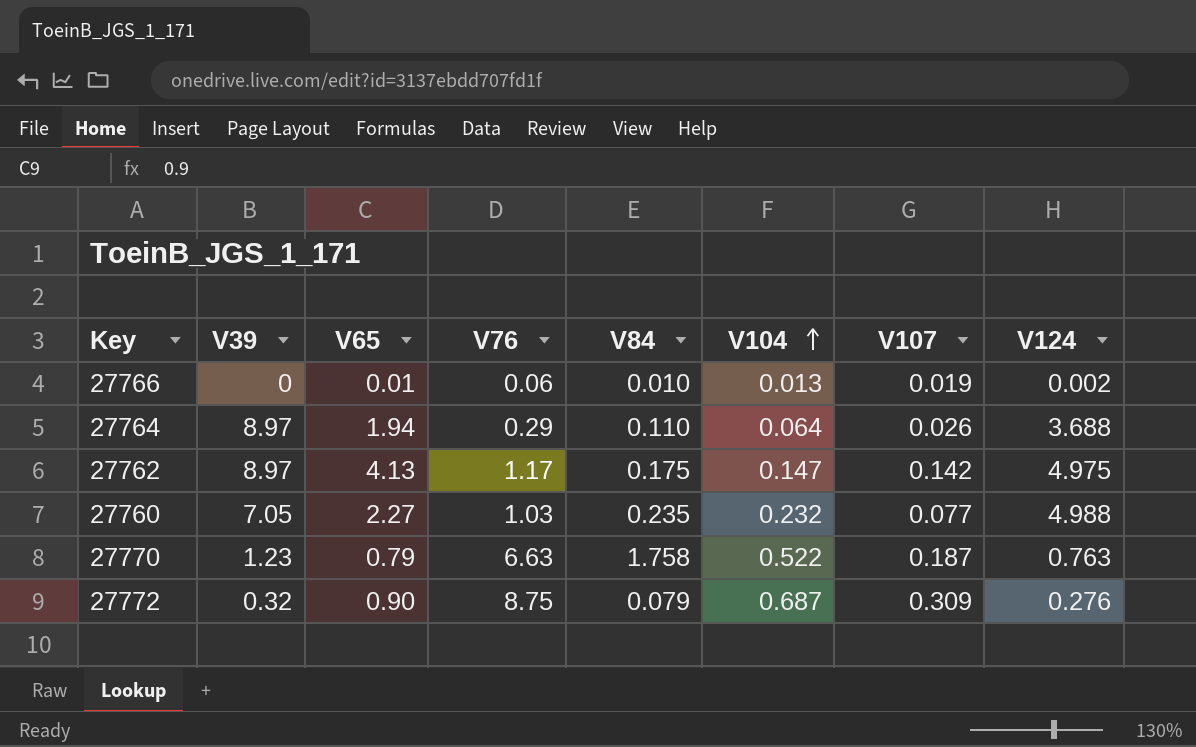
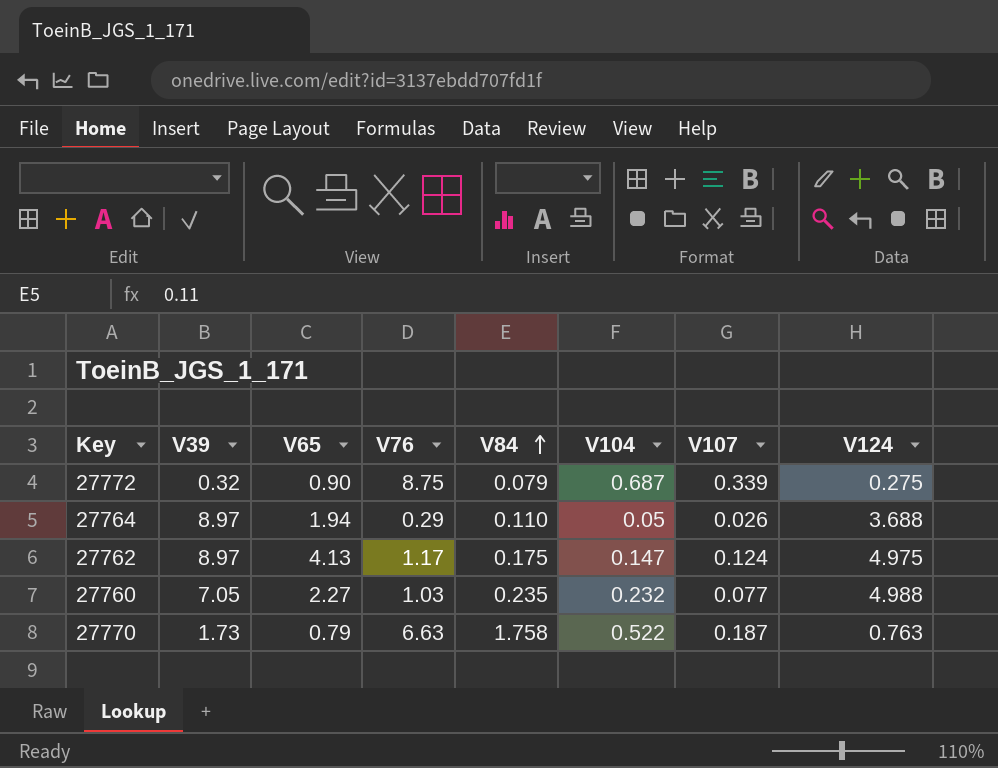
row order: V104 ascending -> V84 ascending
row 27766: 0 | 0.01 | 0.06 | 0.010 | 0.013 | 0.019 | 0.002 -> none
27772 | V107: 0.309 -> 0.339
27772 | V124: 0.276 -> 0.275
27764 | V104: 0.064 -> 0.05
27762 | V107: 0.142 -> 0.124
27770 | V39: 1.23 -> 1.73

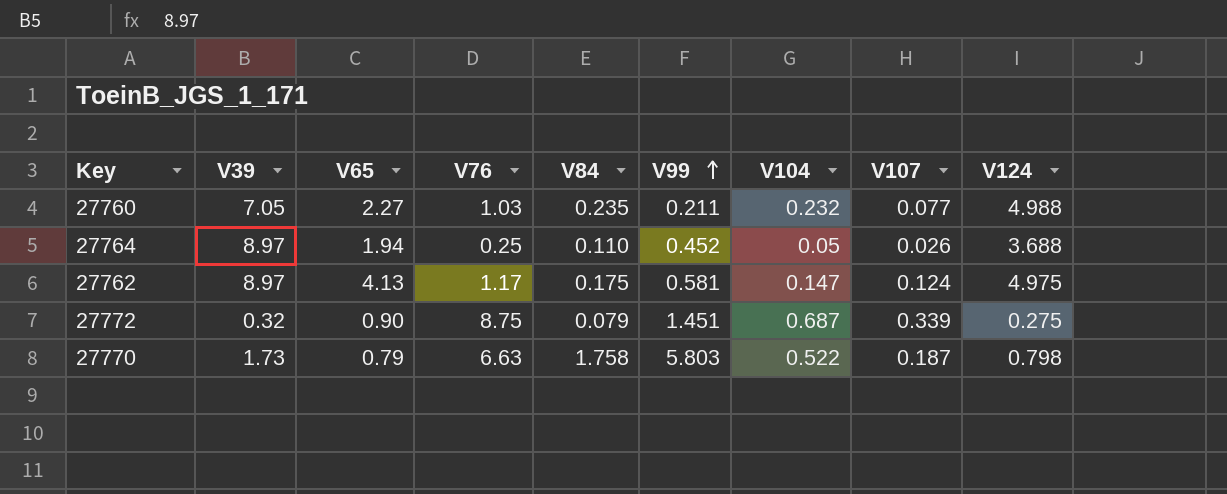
row order: V84 ascending -> V99 ascending
column V99 | position: none -> 6
27764 | V76: 0.29 -> 0.25
27770 | V124: 0.763 -> 0.798

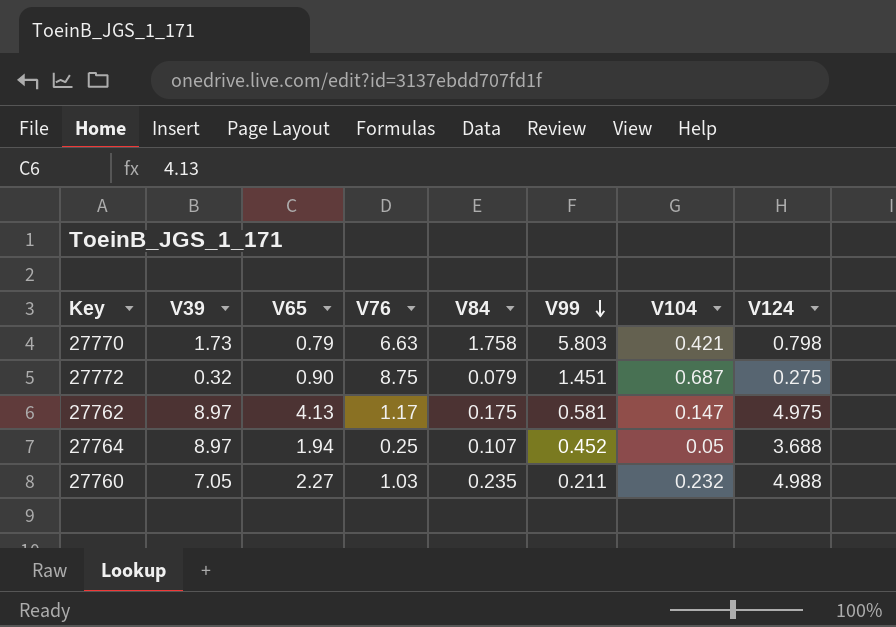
row order: V99 ascending -> V99 descending
column V107 | position: 8 -> none
27770 | V104: 0.522 -> 0.421
27764 | V84: 0.110 -> 0.107

